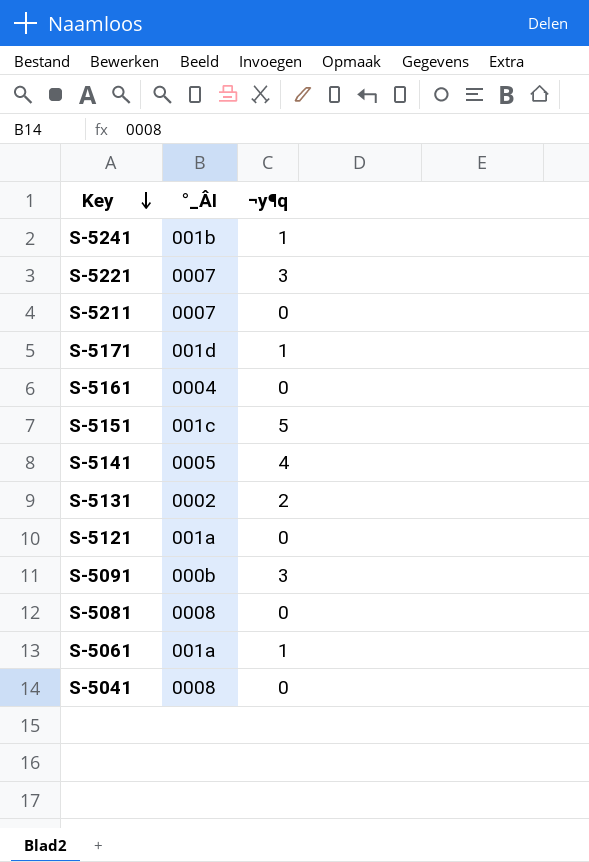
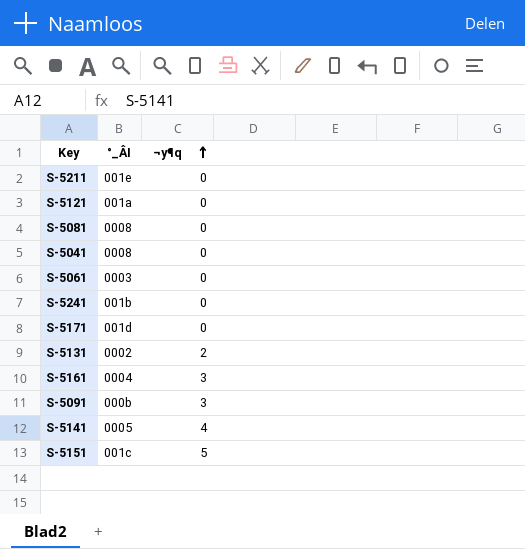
row order: Key descending -> ¬y¶q ascending
row S-5221: 0007 | 3 -> none
S-5211 | °_ÂI: 0007 -> 001e
S-5061 | °_ÂI: 001a -> 0003
S-5061 | ¬y¶q: 1 -> 0
S-5241 | ¬y¶q: 1 -> 0
S-5171 | ¬y¶q: 1 -> 0
S-5161 | ¬y¶q: 0 -> 3

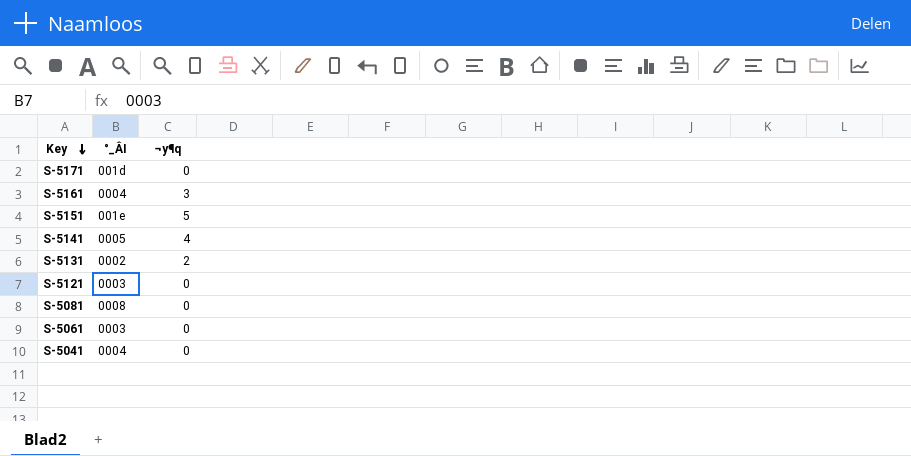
row order: ¬y¶q ascending -> Key descending
row S-5211: 001e | 0 -> none
row S-5241: 001b | 0 -> none
row S-5091: 000b | 3 -> none
S-5151 | °_ÂI: 001c -> 001e
S-5121 | °_ÂI: 001a -> 0003
S-5041 | °_ÂI: 0008 -> 0004

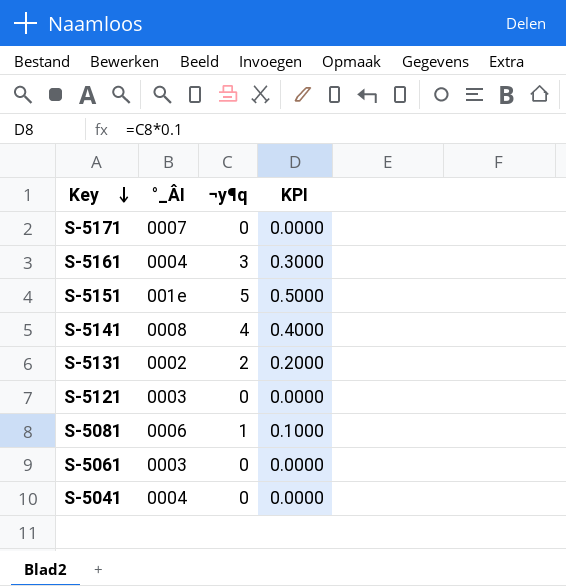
column KPI | formula: none -> [¬y¶q] * 0.1
S-5171 | °_ÂI: 001d -> 0007
S-5141 | °_ÂI: 0005 -> 0008
S-5081 | °_ÂI: 0008 -> 0006
S-5081 | ¬y¶q: 0 -> 1

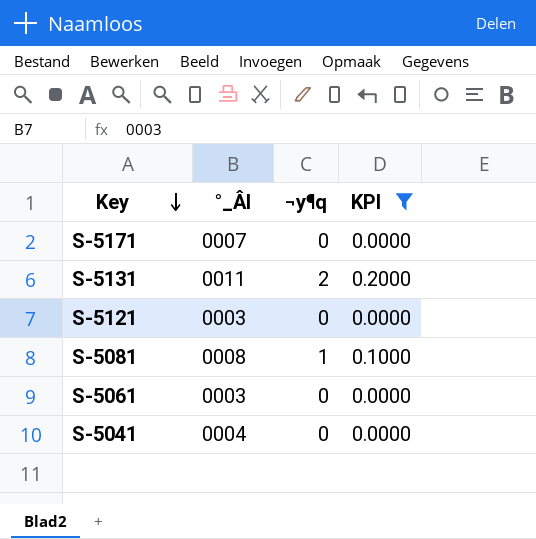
filter: none -> KPI <= 0.2000
S-5131 | °_ÂI: 0002 -> 0011
S-5081 | °_ÂI: 0006 -> 0008

